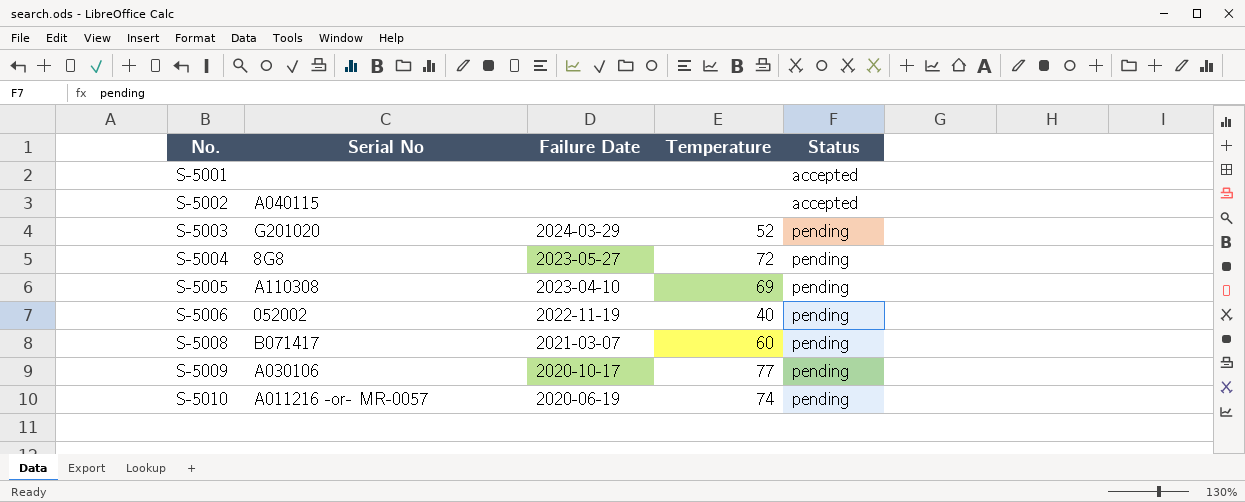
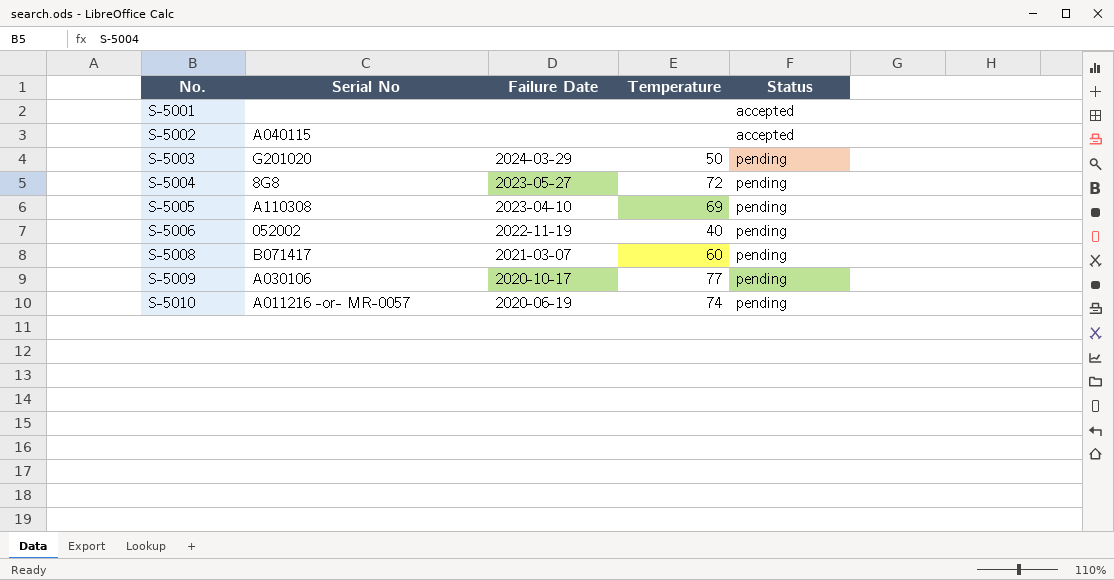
S-5003 | Temperature: 52 -> 50

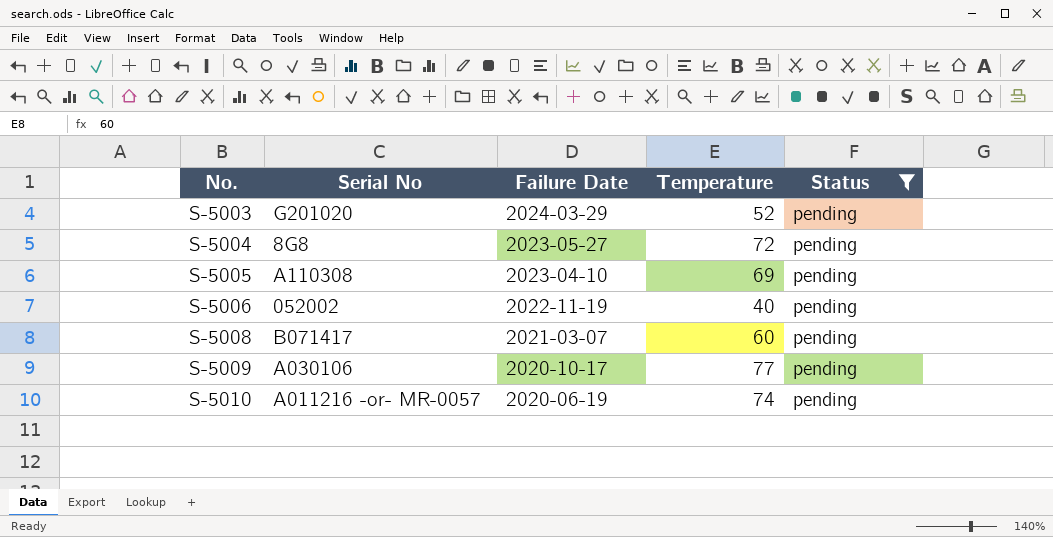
filter: none -> Status = pending
S-5003 | Temperature: 50 -> 52

